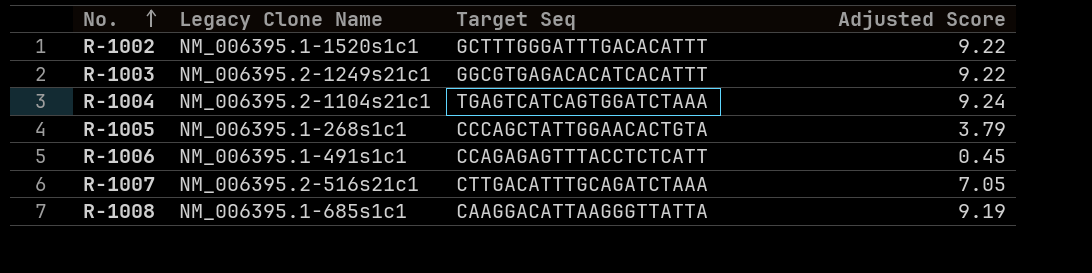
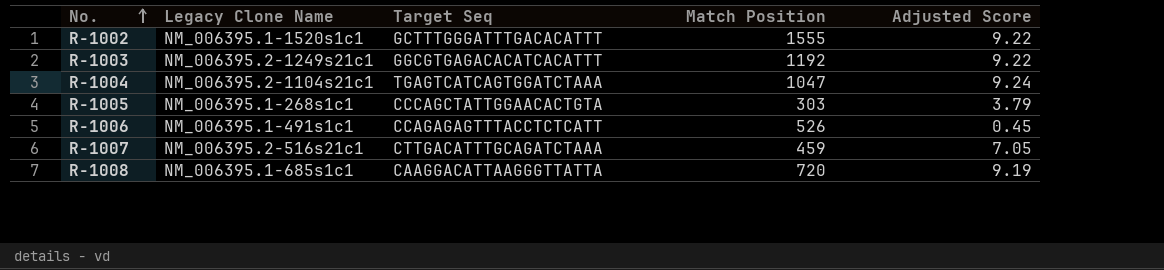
column Match Position | position: none -> 4

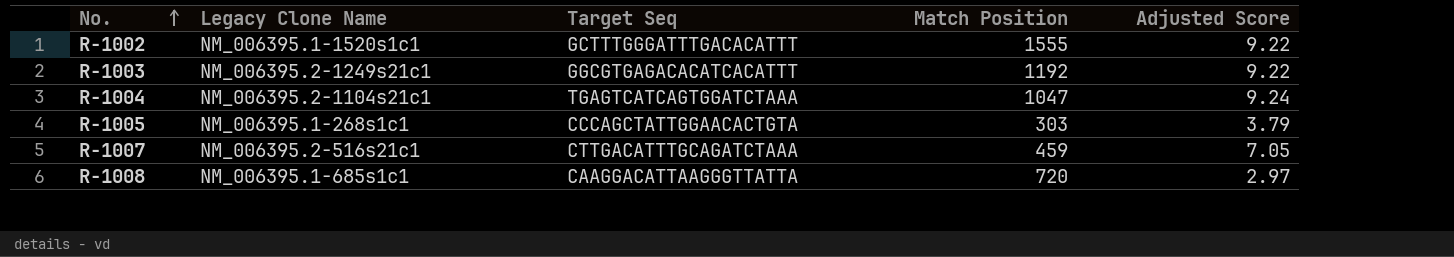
row R-1006: NM_006395.1-491s1c1 | CCAGAGAGTTTACCTCTCATT | 526 | 0.45 -> none
R-1008 | Adjusted Score: 9.19 -> 2.97

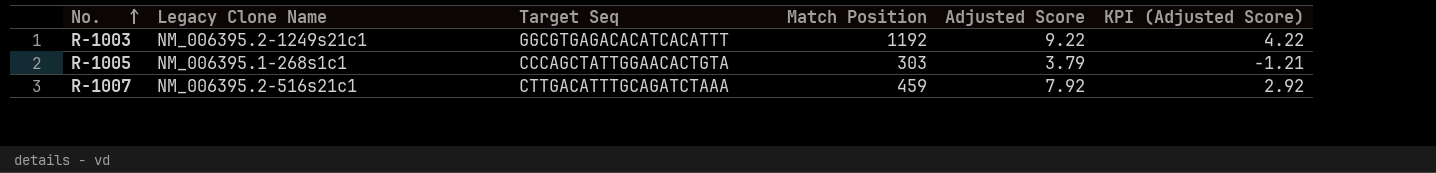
column KPI (Adjusted Score) | formula: none -> [Adjusted Score] - 5
row R-1002: NM_006395.1-1520s1c1 | GCTTTGGGATTTGACACATTT | 1555 | 9.22 -> none
row R-1004: NM_006395.2-1104s21c1 | TGAGTCATCAGTGGATCTAAA | 1047 | 9.24 -> none
row R-1008: NM_006395.1-685s1c1 | CAAGGACATTAAGGGTTATTA | 720 | 2.97 -> none
R-1007 | Adjusted Score: 7.05 -> 7.92

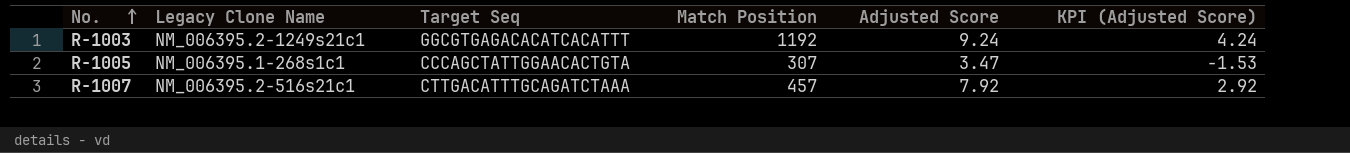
R-1003 | Adjusted Score: 9.22 -> 9.24
R-1003 | KPI (Adjusted Score): 4.22 -> 4.24
R-1005 | Match Position: 303 -> 307
R-1005 | Adjusted Score: 3.79 -> 3.47
R-1005 | KPI (Adjusted Score): -1.21 -> -1.53
R-1007 | Match Position: 459 -> 457

